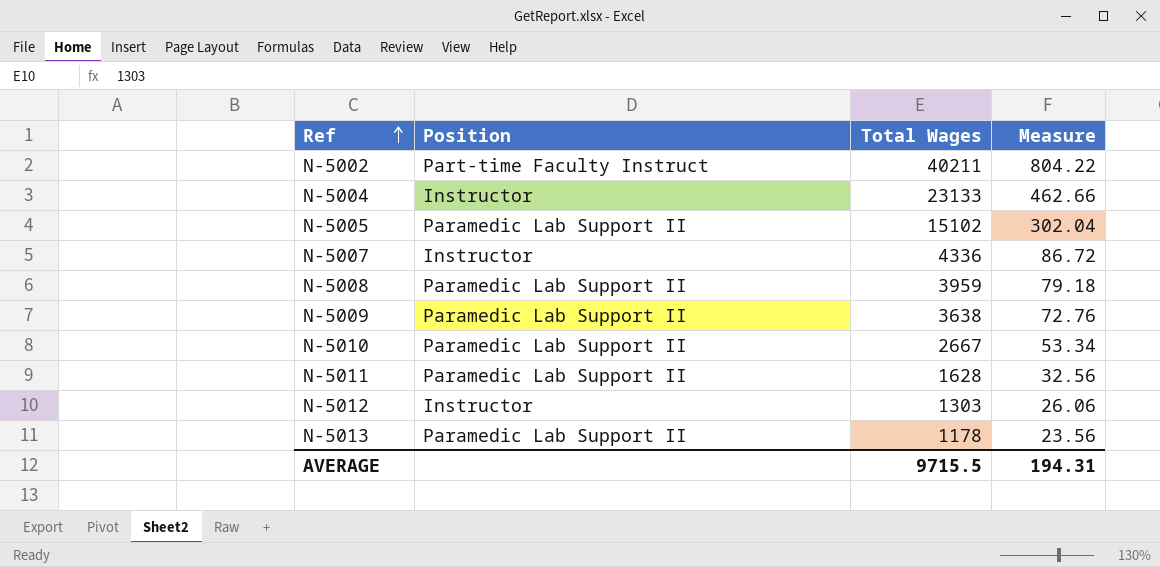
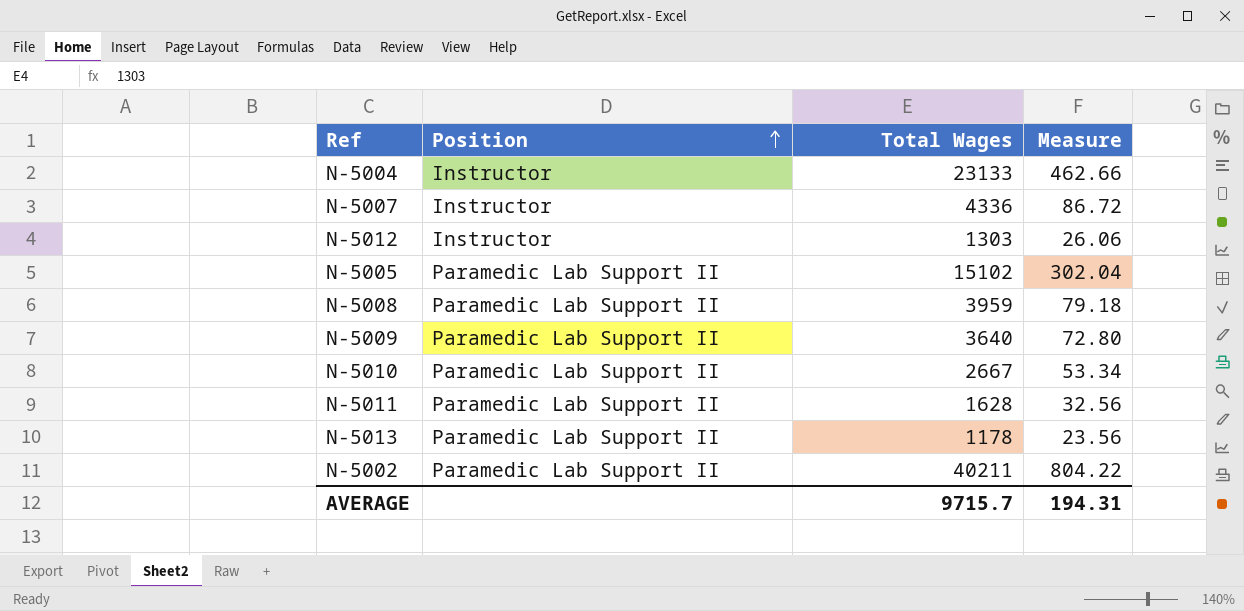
row order: Ref ascending -> Position ascending
N-5009 | Total Wages: 3638 -> 3640
N-5009 | Measure: 72.76 -> 72.80
N-5002 | Position: Part-time Faculty Instruct -> Paramedic Lab Support II
AVERAGE | Total Wages: 9715.5 -> 9715.7

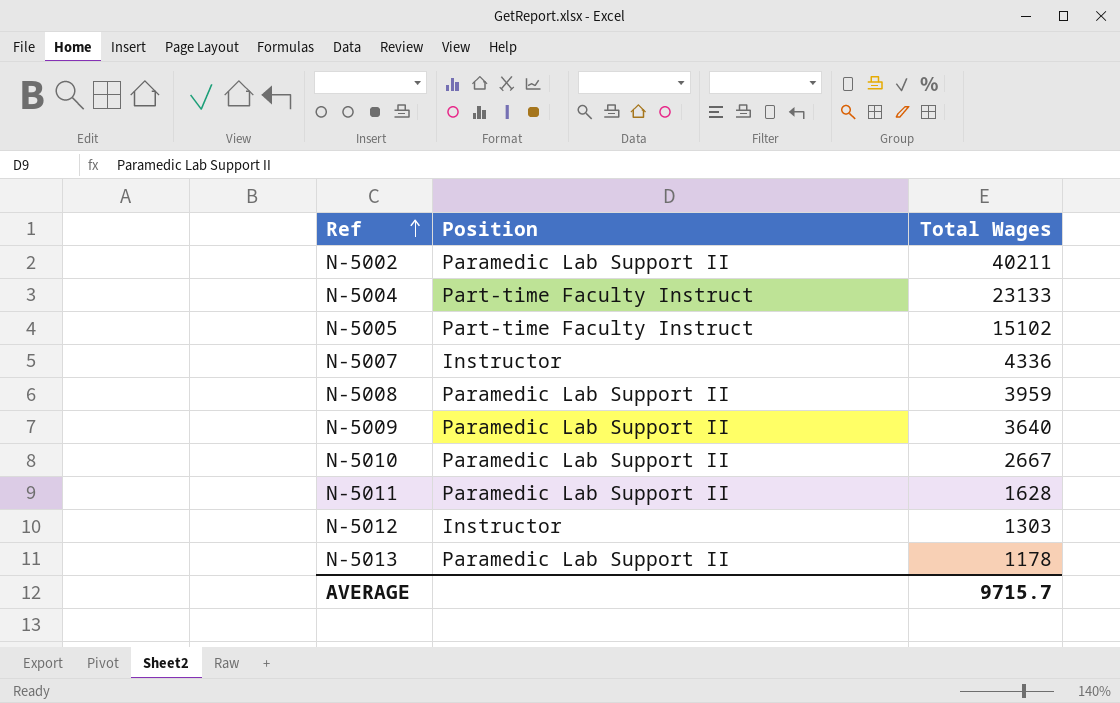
row order: Position ascending -> Ref ascending
column Measure | formula: [Total Wages] * 0.02 -> none
N-5004 | Position: Instructor -> Part-time Faculty Instruct
N-5005 | Position: Paramedic Lab Support II -> Part-time Faculty Instruct

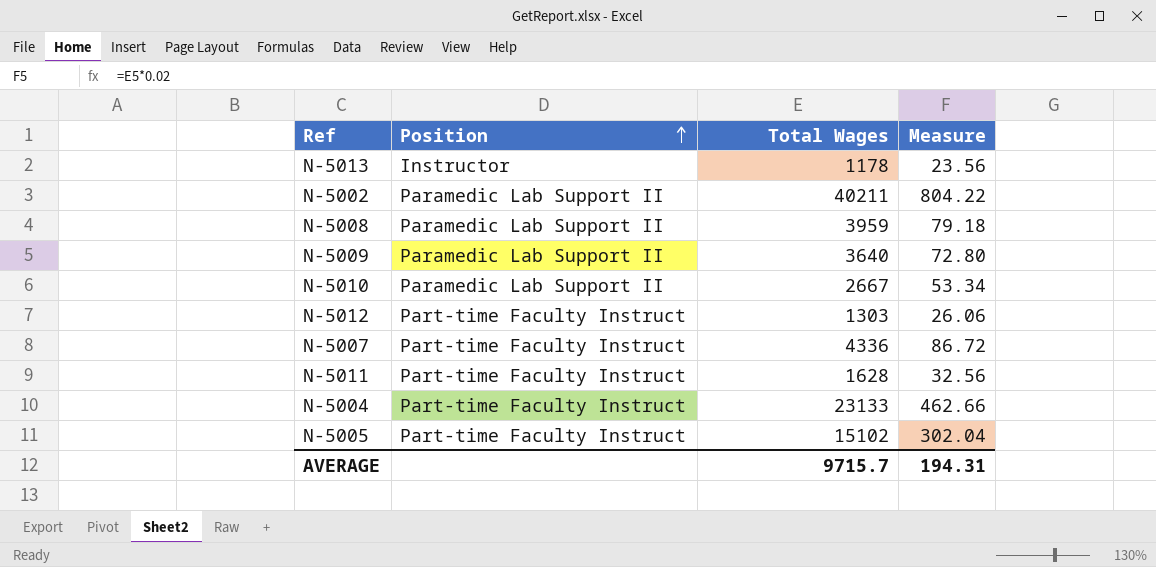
row order: Ref ascending -> Position ascending
column Measure | formula: none -> [Total Wages] * 0.02
N-5013 | Position: Paramedic Lab Support II -> Instructor
N-5012 | Position: Instructor -> Part-time Faculty Instruct
N-5007 | Position: Instructor -> Part-time Faculty Instruct
N-5011 | Position: Paramedic Lab Support II -> Part-time Faculty Instruct

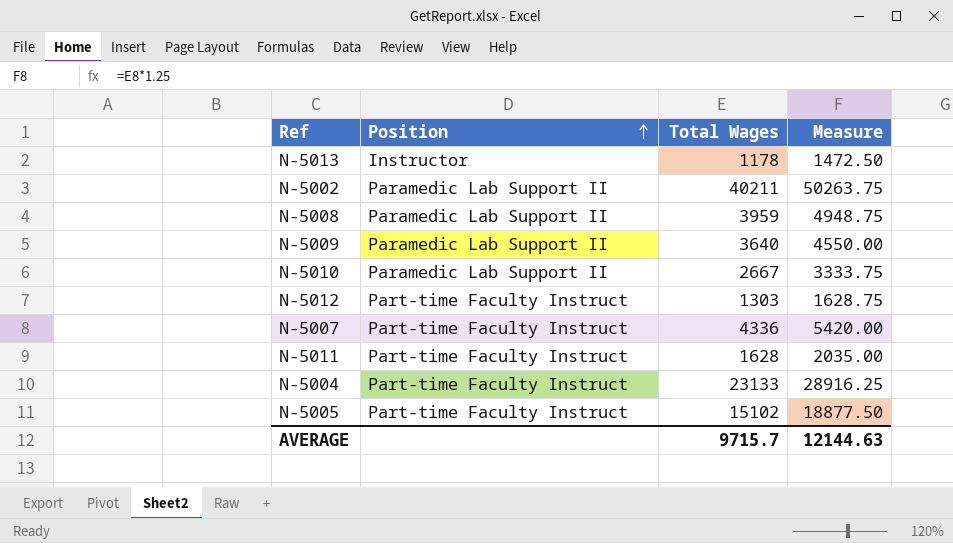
column Measure | formula: [Total Wages] * 0.02 -> [Total Wages] * 1.25
AVERAGE | Measure: 194.31 -> 12144.63

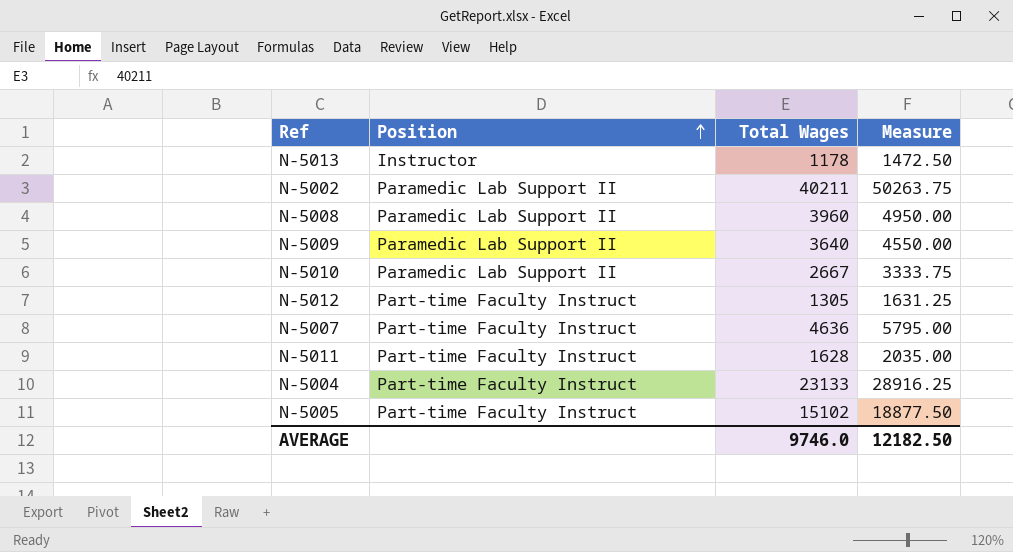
N-5008 | Total Wages: 3959 -> 3960
N-5008 | Measure: 4948.75 -> 4950.00
N-5012 | Total Wages: 1303 -> 1305
N-5012 | Measure: 1628.75 -> 1631.25
N-5007 | Total Wages: 4336 -> 4636
N-5007 | Measure: 5420.00 -> 5795.00
AVERAGE | Total Wages: 9715.7 -> 9746.0
AVERAGE | Measure: 12144.63 -> 12182.50

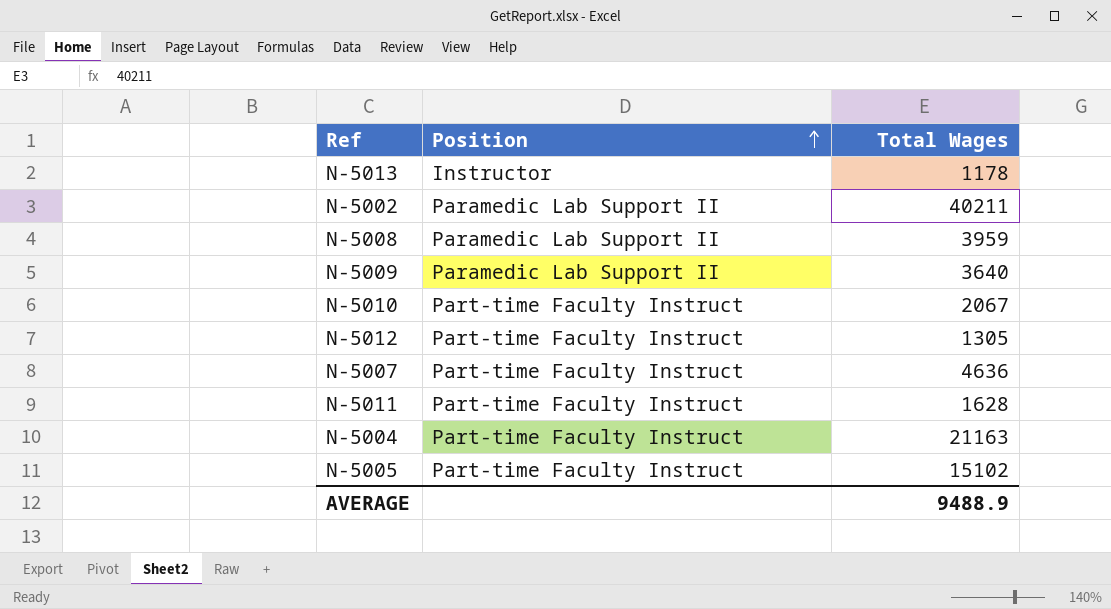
column Measure | formula: [Total Wages] * 1.25 -> none
N-5008 | Total Wages: 3960 -> 3959
N-5010 | Position: Paramedic Lab Support II -> Part-time Faculty Instruct
N-5010 | Total Wages: 2667 -> 2067
N-5004 | Total Wages: 23133 -> 21163
AVERAGE | Total Wages: 9746.0 -> 9488.9

